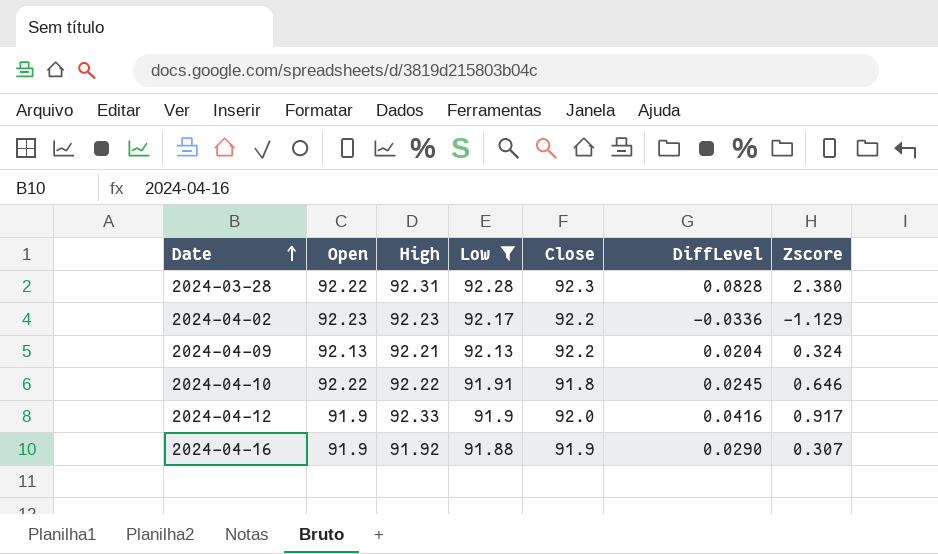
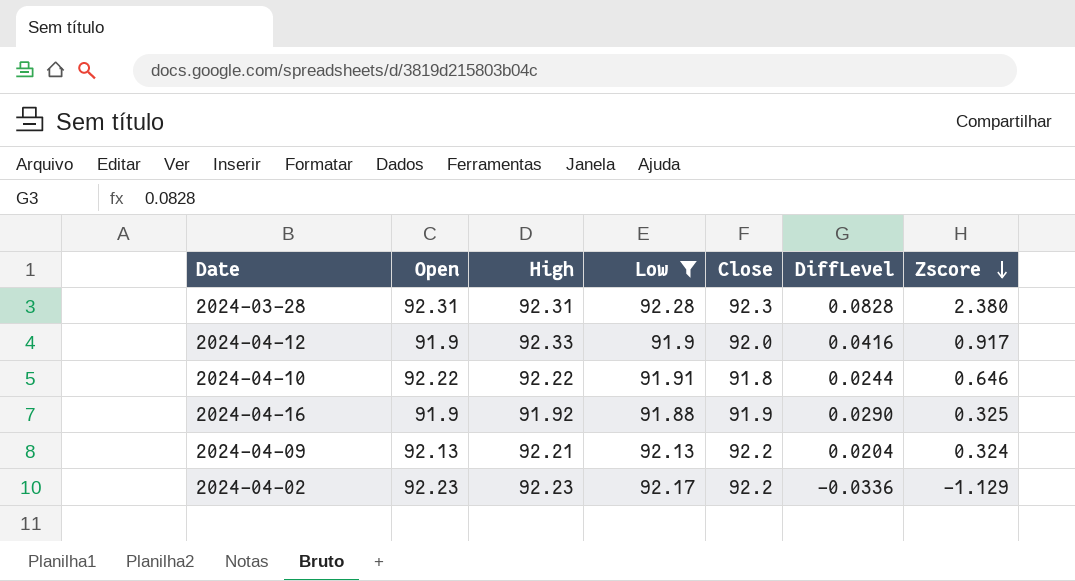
row order: Date ascending -> Zscore descending
2024-03-28 | Open: 92.22 -> 92.31
2024-04-10 | DiffLevel: 0.0245 -> 0.0244
2024-04-16 | Zscore: 0.307 -> 0.325

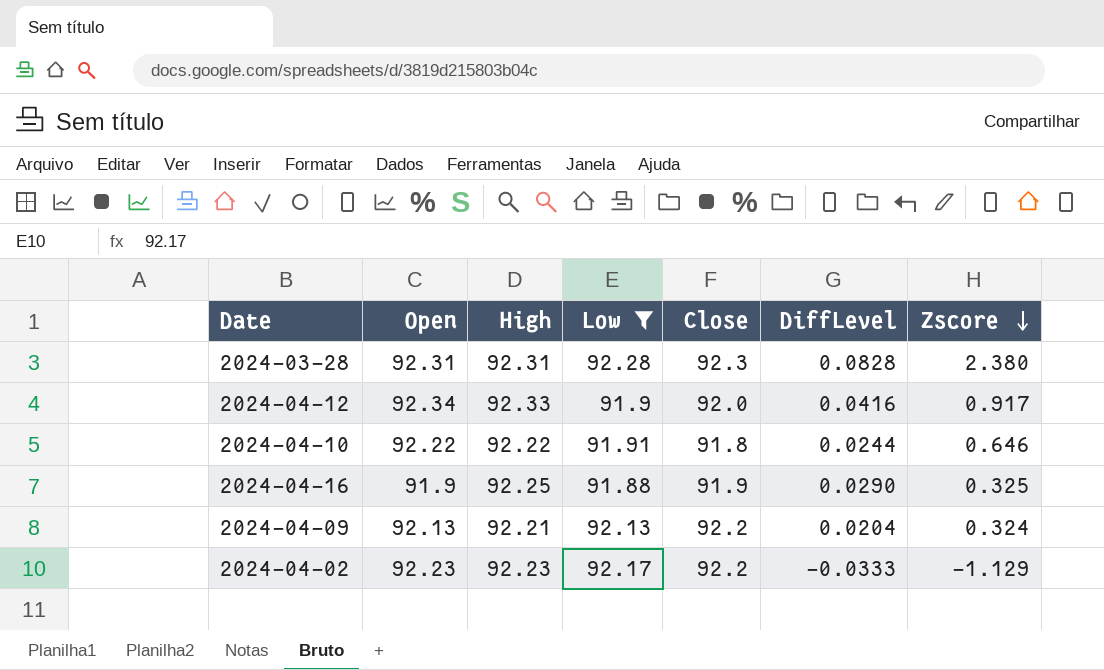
2024-04-12 | Open: 91.9 -> 92.34
2024-04-16 | High: 91.92 -> 92.25
2024-04-02 | DiffLevel: -0.0336 -> -0.0333

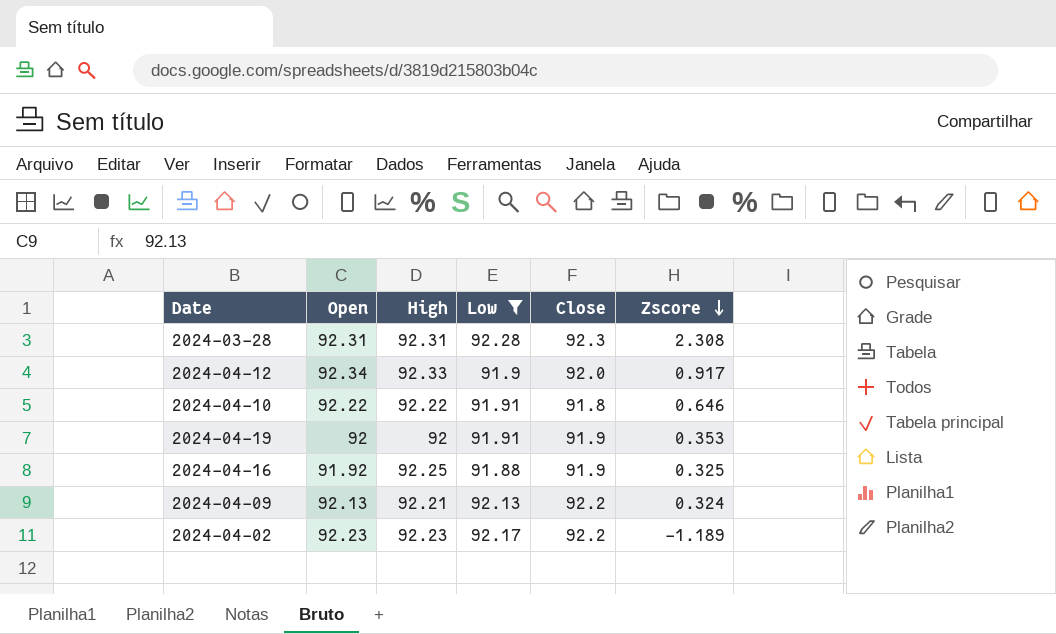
column DiffLevel | position: 6 -> none
2024-03-28 | Zscore: 2.380 -> 2.308
row 2024-04-19: none -> 92 | 92 | 91.91 | 91.9 | 0.353
2024-04-16 | Open: 91.9 -> 91.92
2024-04-02 | Zscore: -1.129 -> -1.189

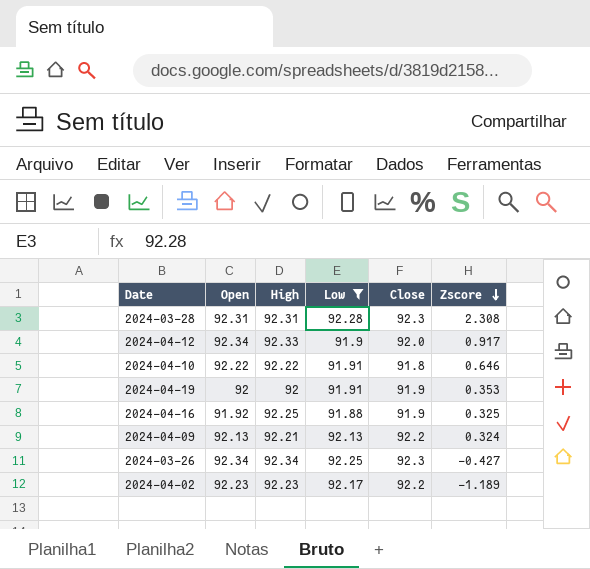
row 2024-03-26: none -> 92.34 | 92.34 | 92.25 | 92.3 | -0.427

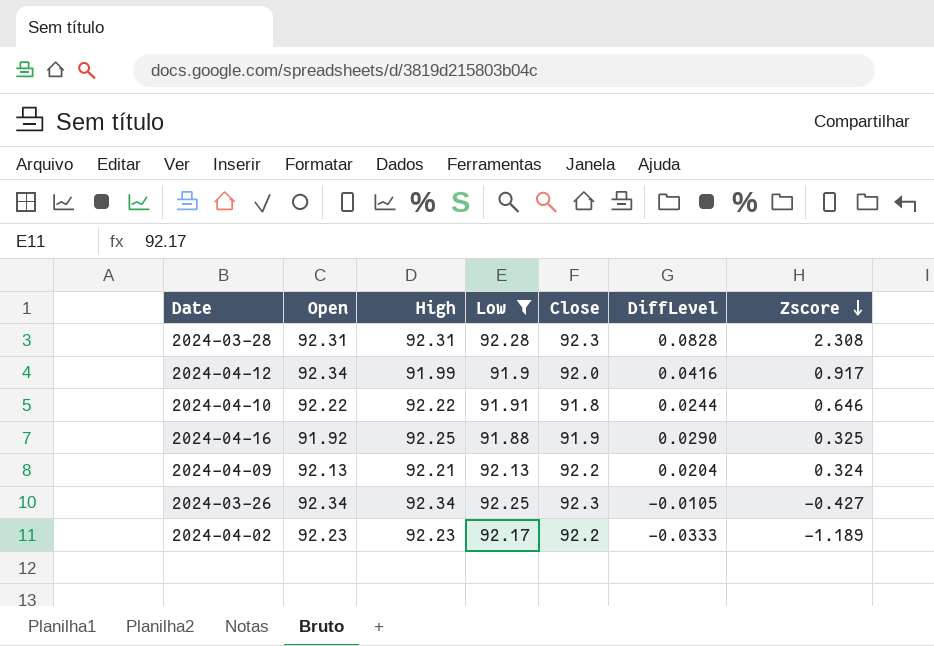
column DiffLevel | position: none -> 6
row 2024-04-19: 92 | 92 | 91.91 | 91.9 | 0.353 -> none
2024-04-12 | High: 92.33 -> 91.99

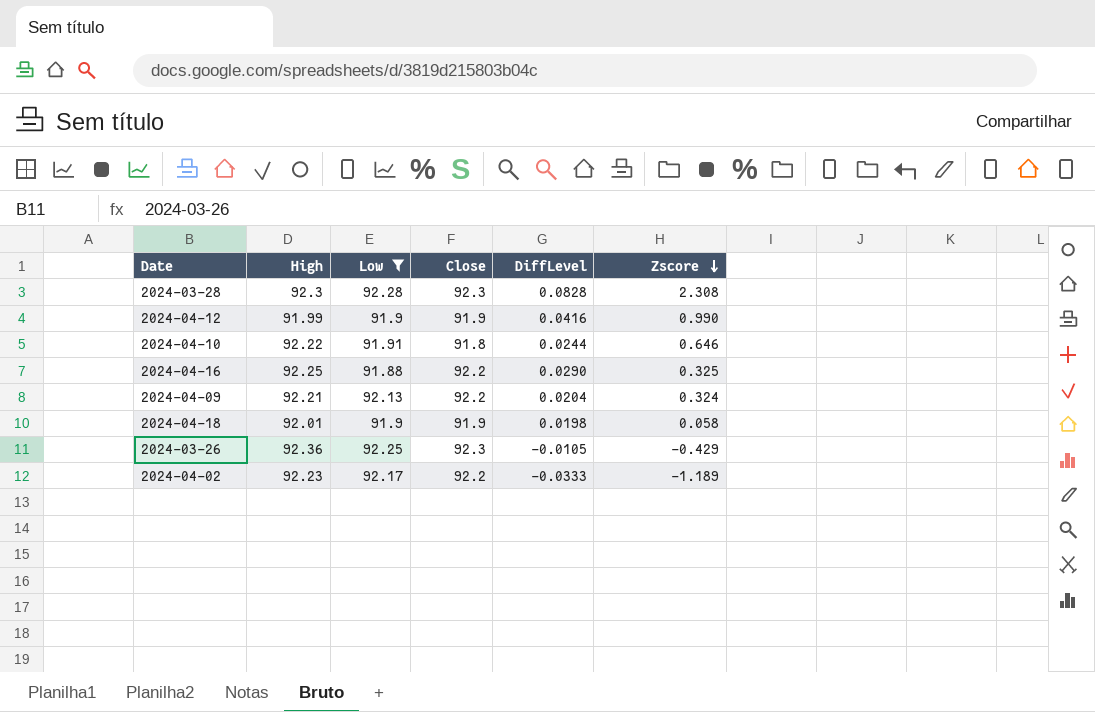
column Open | position: 2 -> none
2024-03-28 | High: 92.31 -> 92.3
2024-04-12 | Close: 92.0 -> 91.9
2024-04-12 | Zscore: 0.917 -> 0.990
2024-04-16 | Close: 91.9 -> 92.2
row 2024-04-18: none -> 92.01 | 91.9 | 91.9 | 0.0198 | 0.058
2024-03-26 | High: 92.34 -> 92.36
2024-03-26 | Zscore: -0.427 -> -0.429

